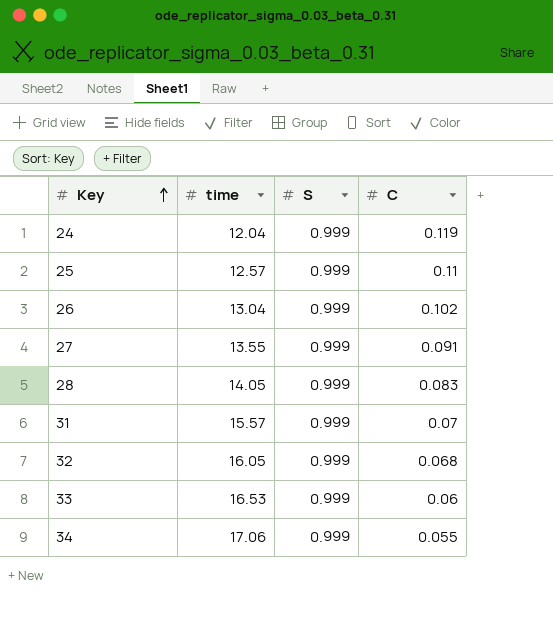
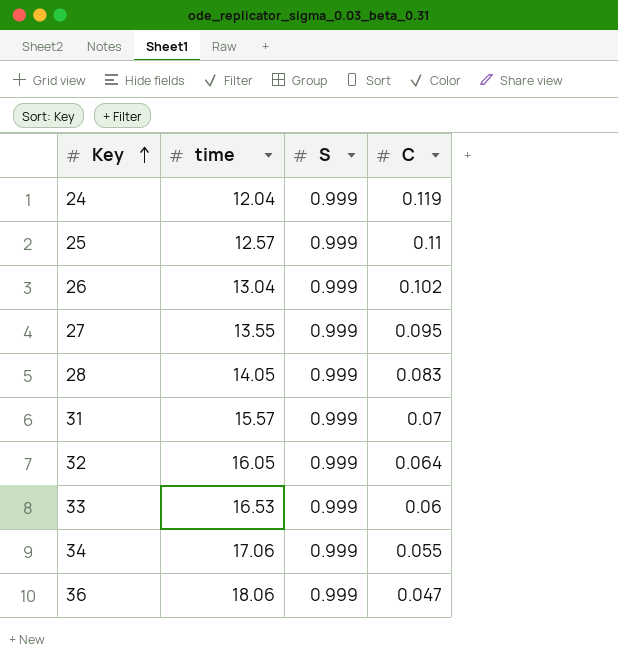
27 | C: 0.091 -> 0.095
32 | C: 0.068 -> 0.064
row 36: none -> 18.06 | 0.999 | 0.047

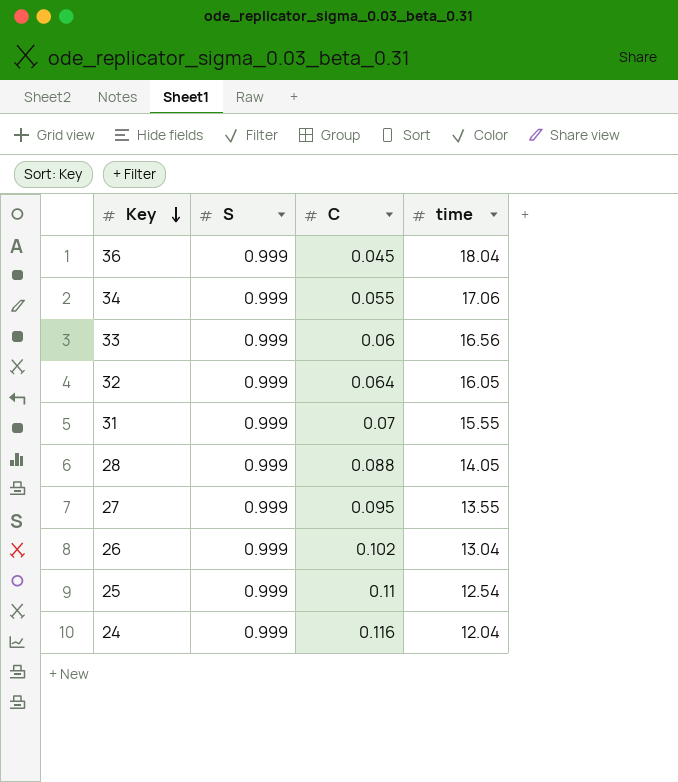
row order: Key ascending -> Key descending
column time | position: 2 -> 4
36 | C: 0.047 -> 0.045
36 | time: 18.06 -> 18.04
33 | time: 16.53 -> 16.56
31 | time: 15.57 -> 15.55
28 | C: 0.083 -> 0.088
25 | time: 12.57 -> 12.54
24 | C: 0.119 -> 0.116

